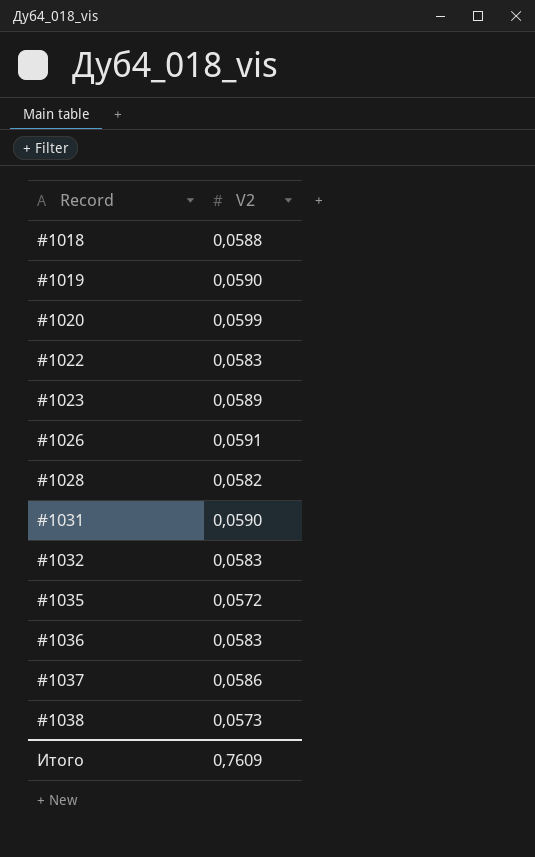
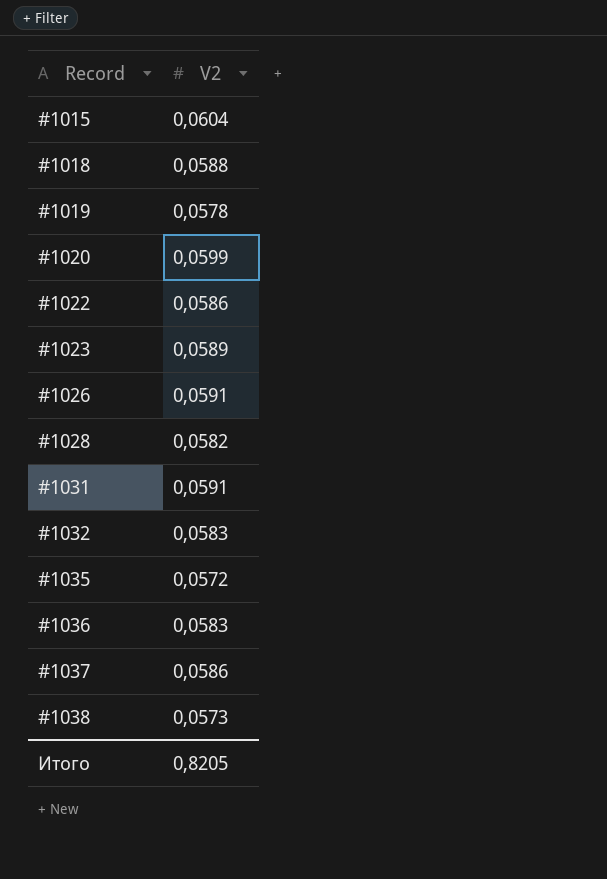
row #1015: none -> 0,0604
#1019 | V2: 0,0590 -> 0,0578
#1022 | V2: 0,0583 -> 0,0586
#1031 | V2: 0,0590 -> 0,0591
Итого | V2: 0,7609 -> 0,8205

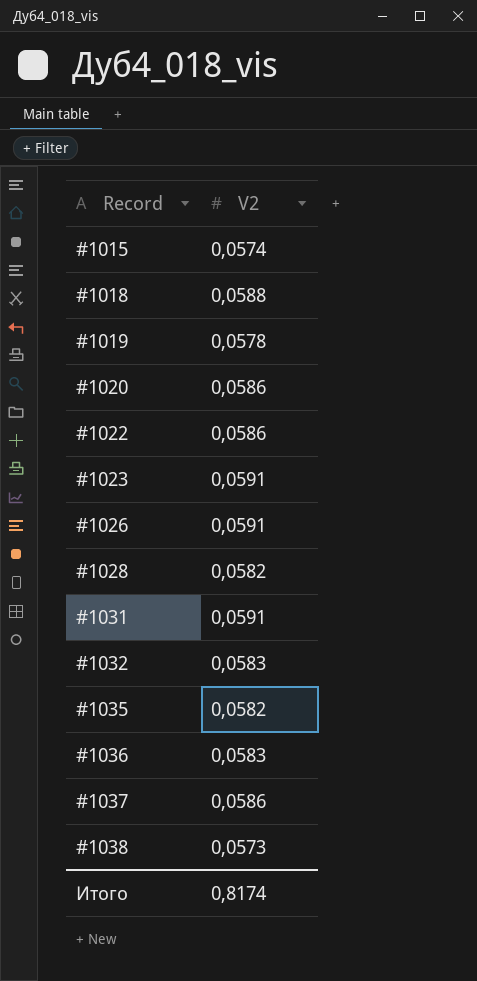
#1015 | V2: 0,0604 -> 0,0574
#1020 | V2: 0,0599 -> 0,0586
#1023 | V2: 0,0589 -> 0,0591
#1035 | V2: 0,0572 -> 0,0582
Итого | V2: 0,8205 -> 0,8174

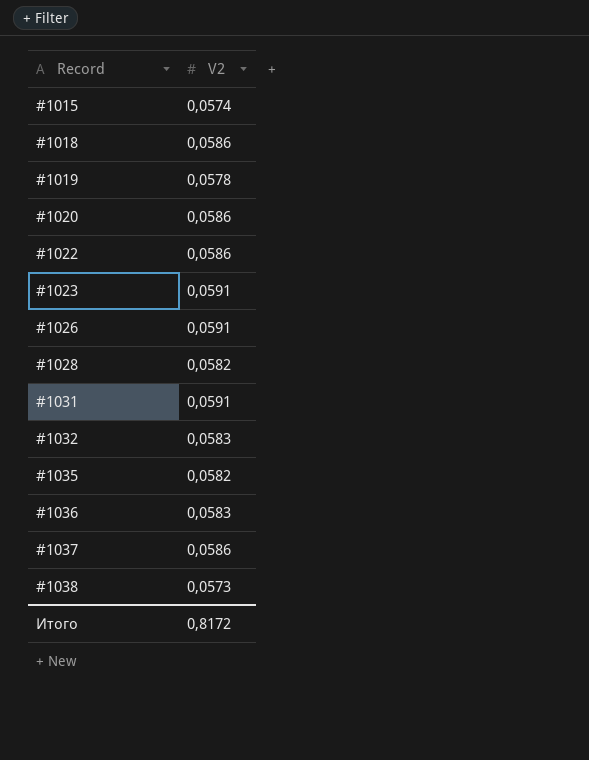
#1018 | V2: 0,0588 -> 0,0586
Итого | V2: 0,8174 -> 0,8172

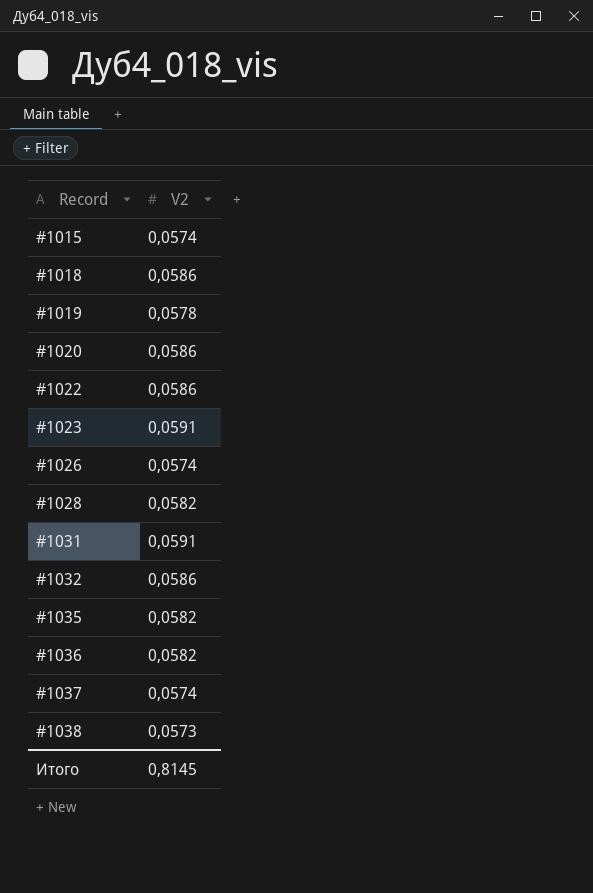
#1026 | V2: 0,0591 -> 0,0574
#1032 | V2: 0,0583 -> 0,0586
#1036 | V2: 0,0583 -> 0,0582
#1037 | V2: 0,0586 -> 0,0574
Итого | V2: 0,8172 -> 0,8145

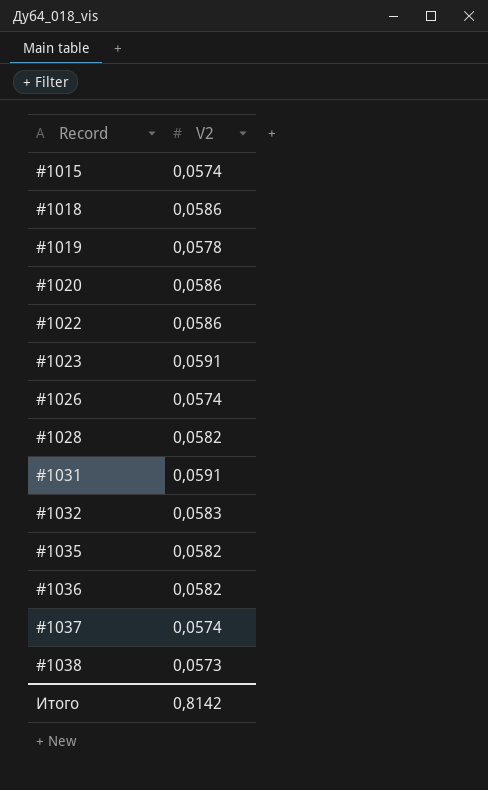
#1032 | V2: 0,0586 -> 0,0583
Итого | V2: 0,8145 -> 0,8142

